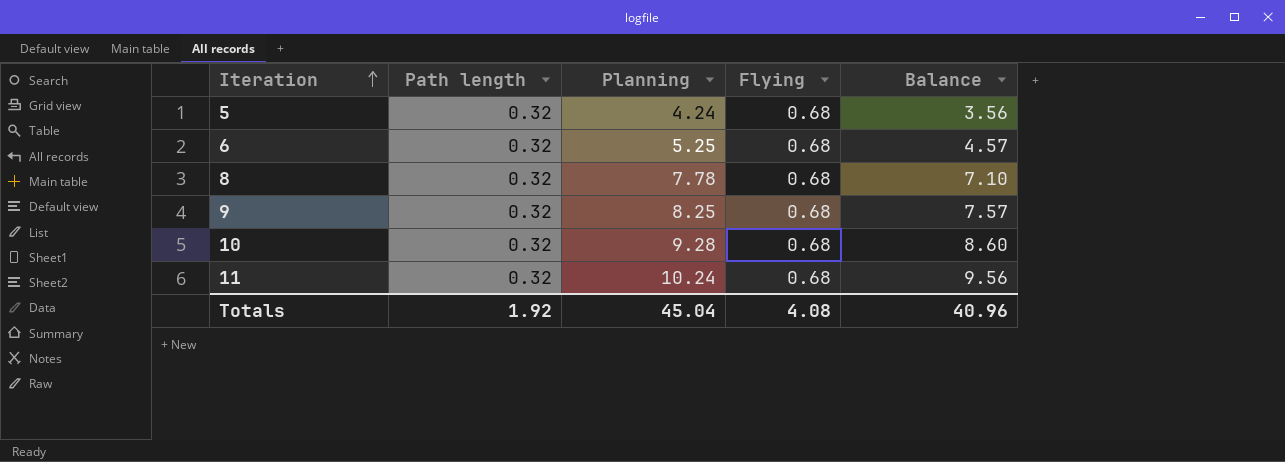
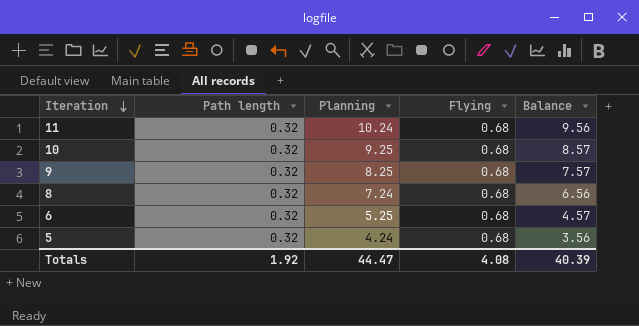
row order: Iteration ascending -> Iteration descending
10 | Planning: 9.28 -> 9.25
10 | Balance: 8.60 -> 8.57
8 | Planning: 7.78 -> 7.24
8 | Balance: 7.10 -> 6.56
Totals | Planning: 45.04 -> 44.47
Totals | Balance: 40.96 -> 40.39

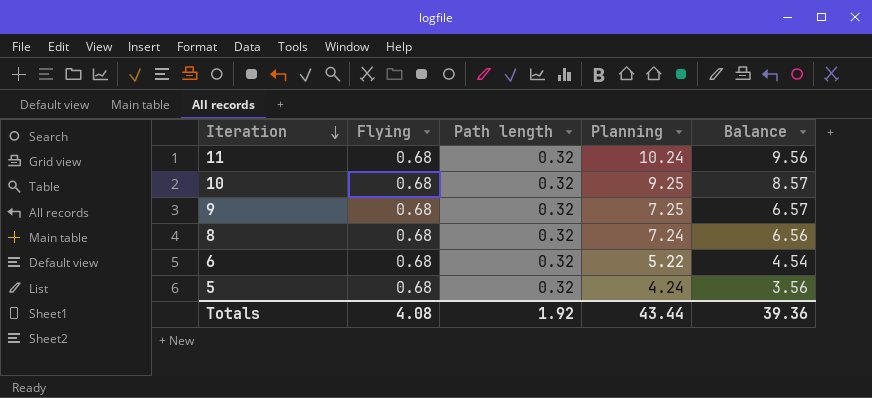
column Flying | position: 4 -> 2
9 | Planning: 8.25 -> 7.25
9 | Balance: 7.57 -> 6.57
6 | Planning: 5.25 -> 5.22
6 | Balance: 4.57 -> 4.54
Totals | Planning: 44.47 -> 43.44
Totals | Balance: 40.39 -> 39.36

